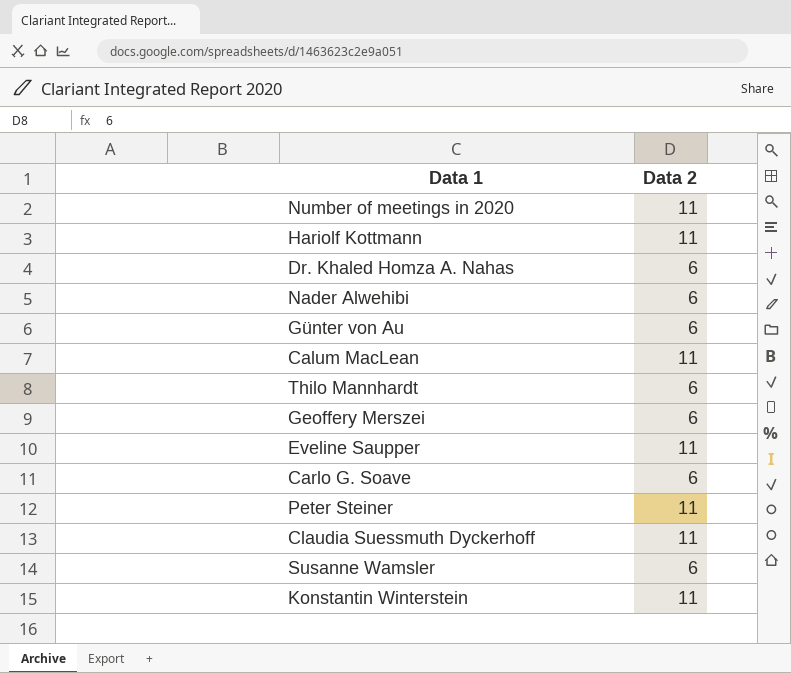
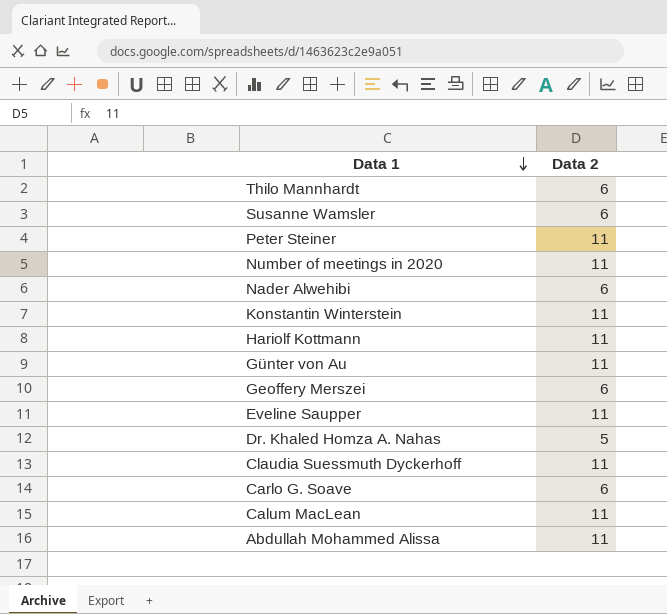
row order: none -> Data 1 descending
Günter von Au | Data 2: 6 -> 11
Dr. Khaled Homza A. Nahas | Data 2: 6 -> 5
row Abdullah Mohammed Alissa: none -> 11

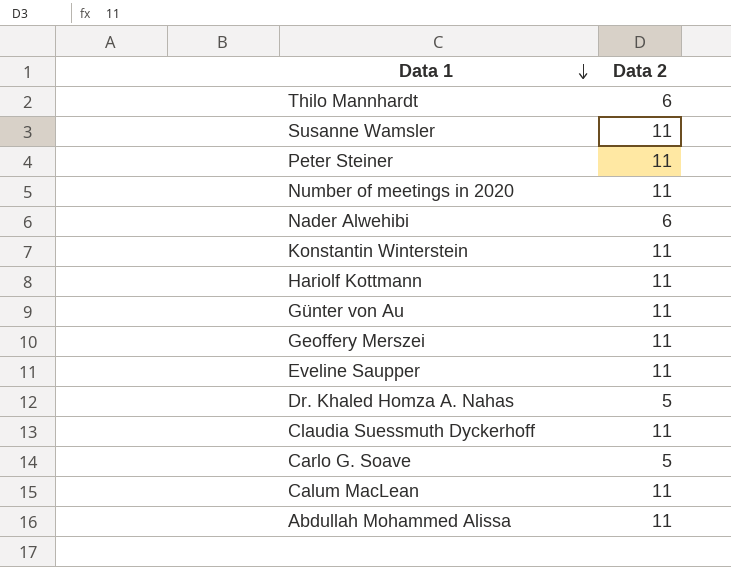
Susanne Wamsler | Data 2: 6 -> 11
Geoffery Merszei | Data 2: 6 -> 11
Carlo G. Soave | Data 2: 6 -> 5

